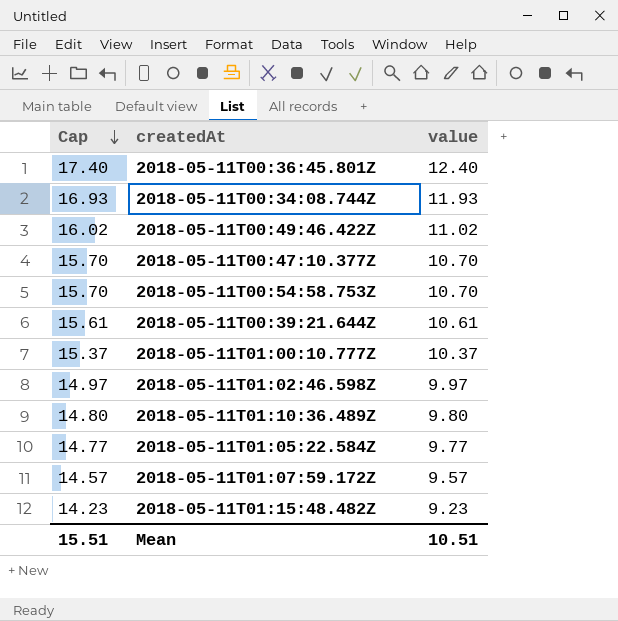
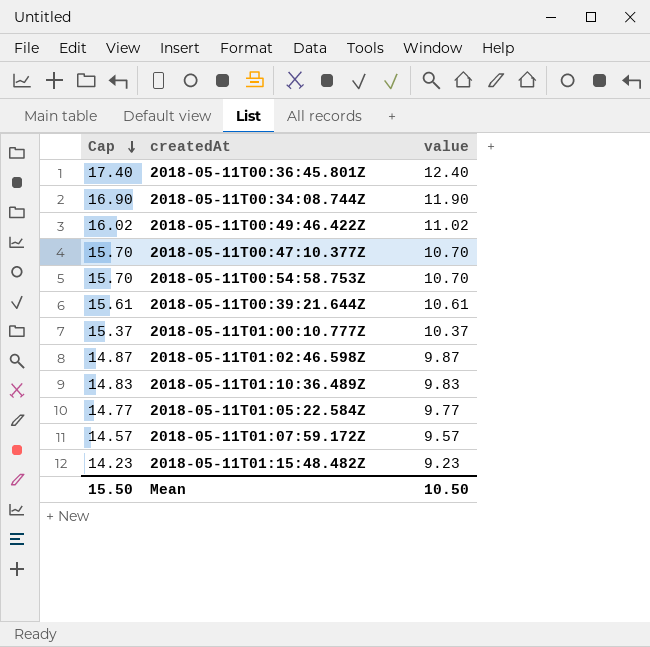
2018-05-11T00:34:08.744Z | Cap: 16.93 -> 16.90
2018-05-11T00:34:08.744Z | value: 11.93 -> 11.90
2018-05-11T01:02:46.598Z | Cap: 14.97 -> 14.87
2018-05-11T01:02:46.598Z | value: 9.97 -> 9.87
2018-05-11T01:10:36.489Z | Cap: 14.80 -> 14.83
2018-05-11T01:10:36.489Z | value: 9.80 -> 9.83
Mean | Cap: 15.51 -> 15.50
Mean | value: 10.51 -> 10.50

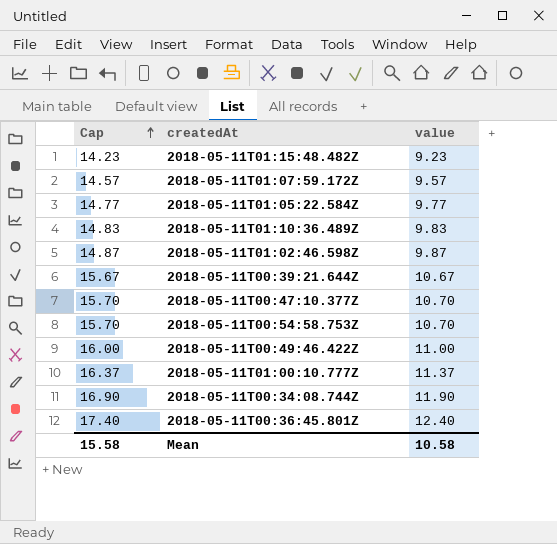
row order: Cap descending -> Cap ascending
2018-05-11T00:39:21.644Z | Cap: 15.61 -> 15.67
2018-05-11T00:39:21.644Z | value: 10.61 -> 10.67
2018-05-11T00:49:46.422Z | Cap: 16.02 -> 16.00
2018-05-11T00:49:46.422Z | value: 11.02 -> 11.00
2018-05-11T01:00:10.777Z | Cap: 15.37 -> 16.37
2018-05-11T01:00:10.777Z | value: 10.37 -> 11.37
Mean | Cap: 15.50 -> 15.58
Mean | value: 10.50 -> 10.58

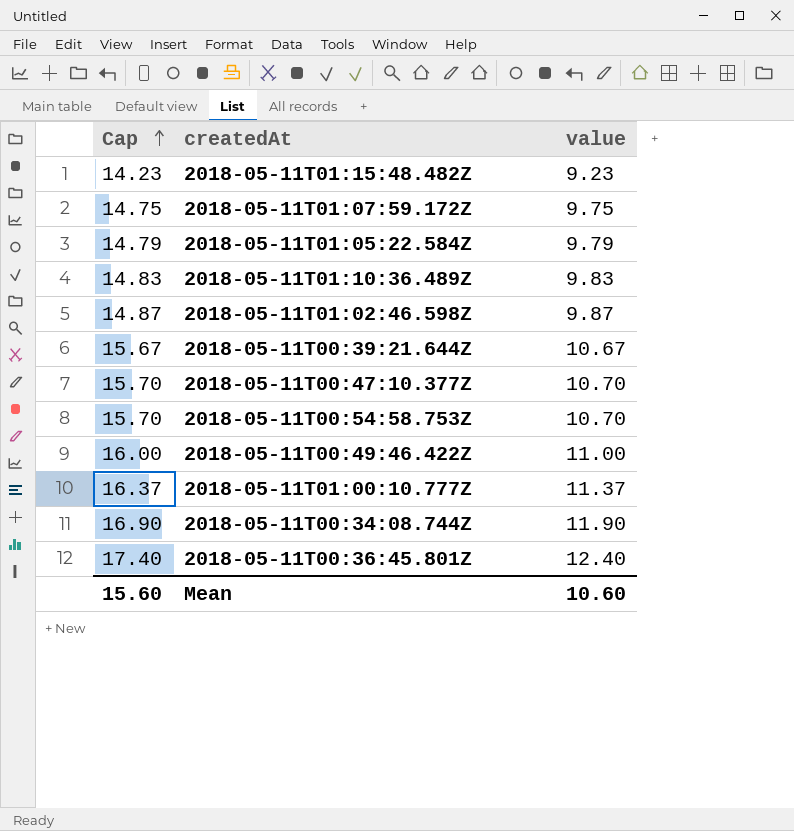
2018-05-11T01:07:59.172Z | Cap: 14.57 -> 14.75
2018-05-11T01:07:59.172Z | value: 9.57 -> 9.75
2018-05-11T01:05:22.584Z | Cap: 14.77 -> 14.79
2018-05-11T01:05:22.584Z | value: 9.77 -> 9.79
Mean | Cap: 15.58 -> 15.60
Mean | value: 10.58 -> 10.60

